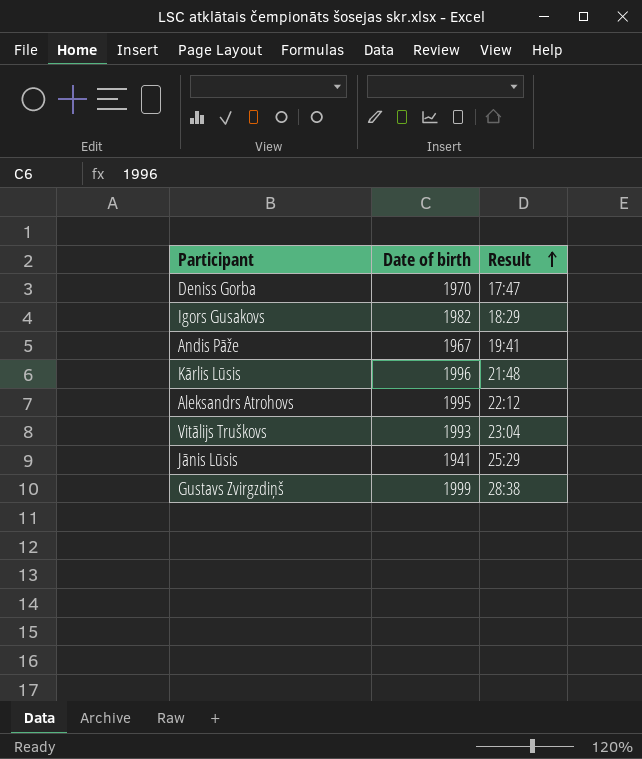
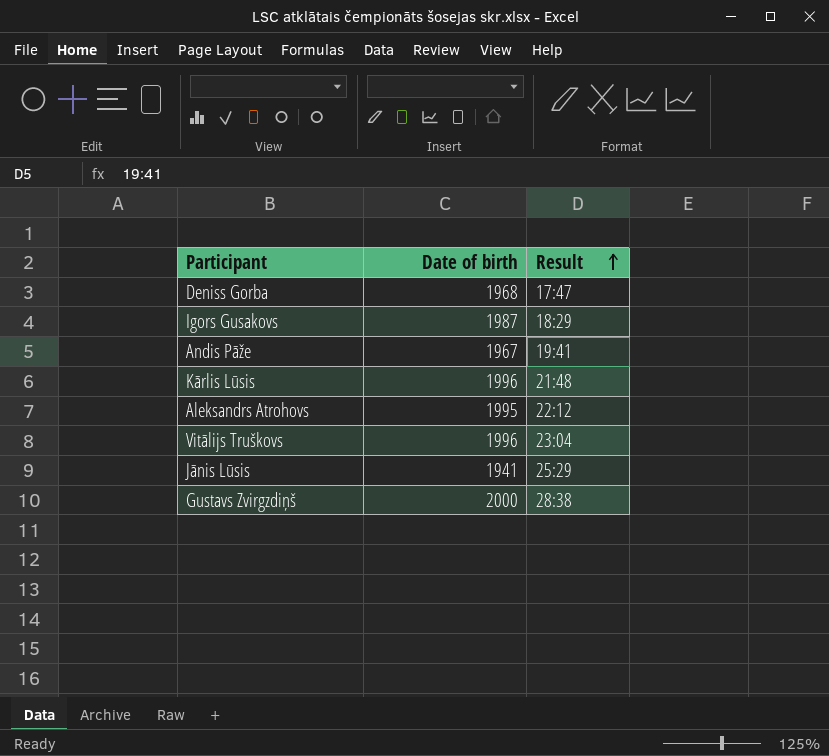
Deniss Gorba | Date of birth: 1970 -> 1968
Igors Gusakovs | Date of birth: 1982 -> 1987
Vitālijs Truškovs | Date of birth: 1993 -> 1996
Gustavs Zvirgzdiņš | Date of birth: 1999 -> 2000

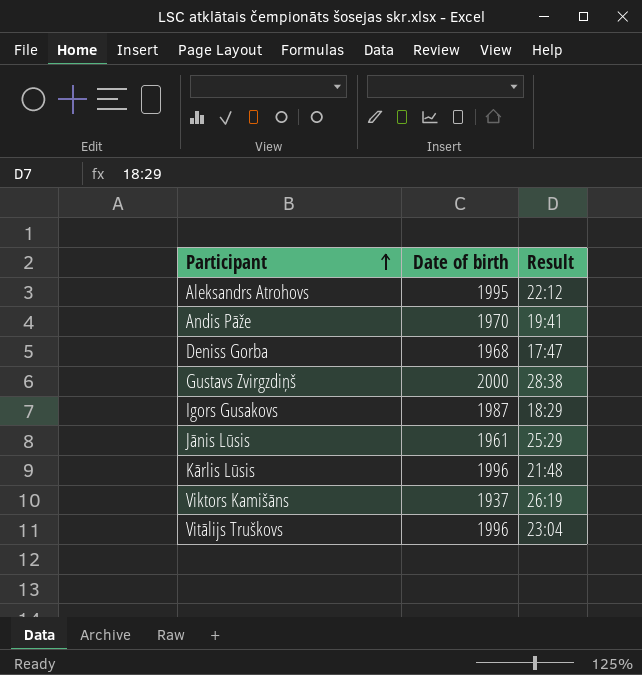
row order: Result ascending -> Participant ascending
Andis Pāže | Date of birth: 1967 -> 1970
Jānis Lūsis | Date of birth: 1941 -> 1961
row Viktors Kamišāns: none -> 1937 | 26:19

